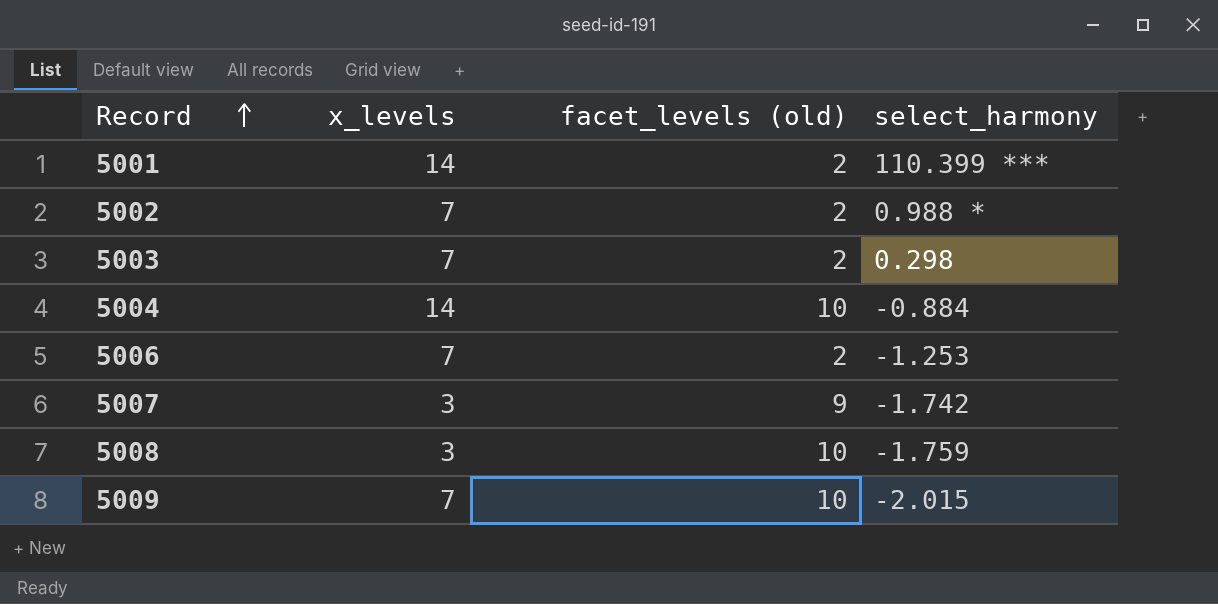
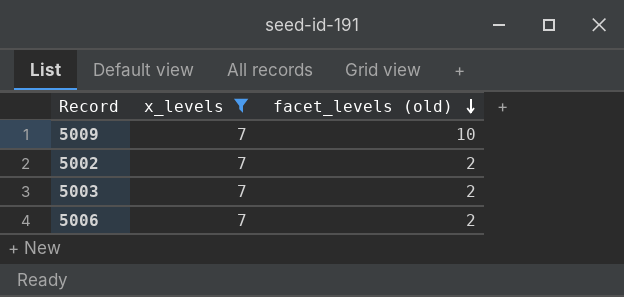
filter: none -> x_levels = 7
row order: Record ascending -> facet_levels (old) descending
column select_harmony | position: 4 -> none

